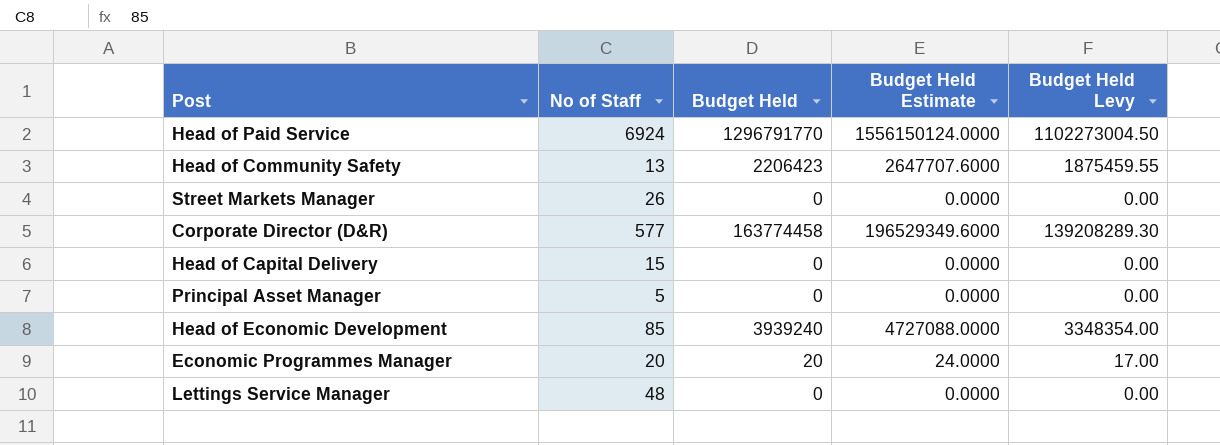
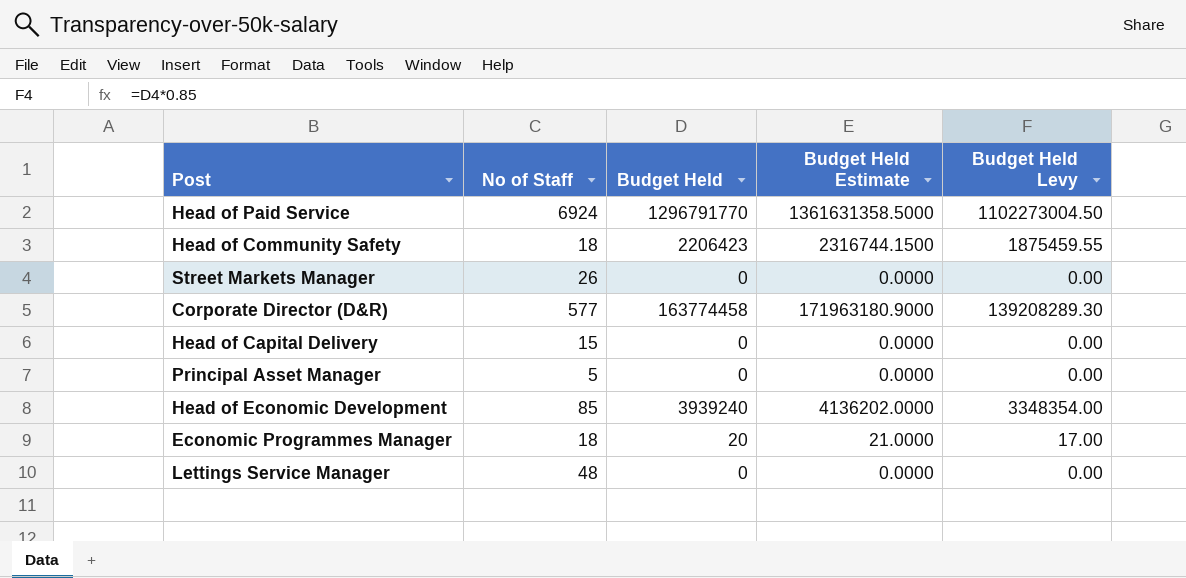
column Budget Held Estimate | formula: [Budget Held] * 1.2 -> [Budget Held] * 1.05
Head of Community Safety | No of Staff: 13 -> 18
Economic Programmes Manager | No of Staff: 20 -> 18

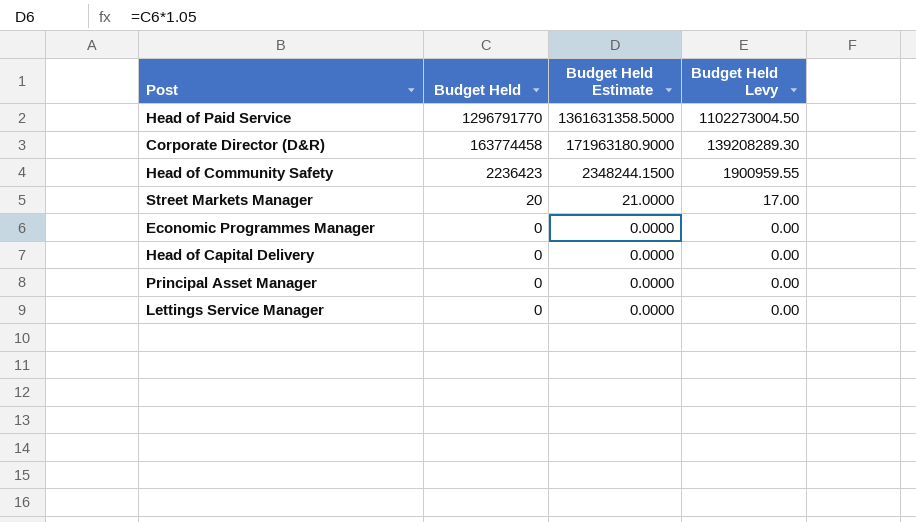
row order: none -> Budget Held descending
column No of Staff | position: 2 -> none
row Head of Economic Development: 85 | 3939240 | 4136202.0000 | 3348354.00 -> none
Head of Community Safety | Budget Held: 2206423 -> 2236423
Head of Community Safety | Budget Held Estimate: 2316744.1500 -> 2348244.1500
Head of Community Safety | Budget Held Levy: 1875459.55 -> 1900959.55
Street Markets Manager | Budget Held: 0 -> 20
Street Markets Manager | Budget Held Estimate: 0.0000 -> 21.0000
Street Markets Manager | Budget Held Levy: 0.00 -> 17.00
Economic Programmes Manager | Budget Held: 20 -> 0
Economic Programmes Manager | Budget Held Estimate: 21.0000 -> 0.0000
Economic Programmes Manager | Budget Held Levy: 17.00 -> 0.00

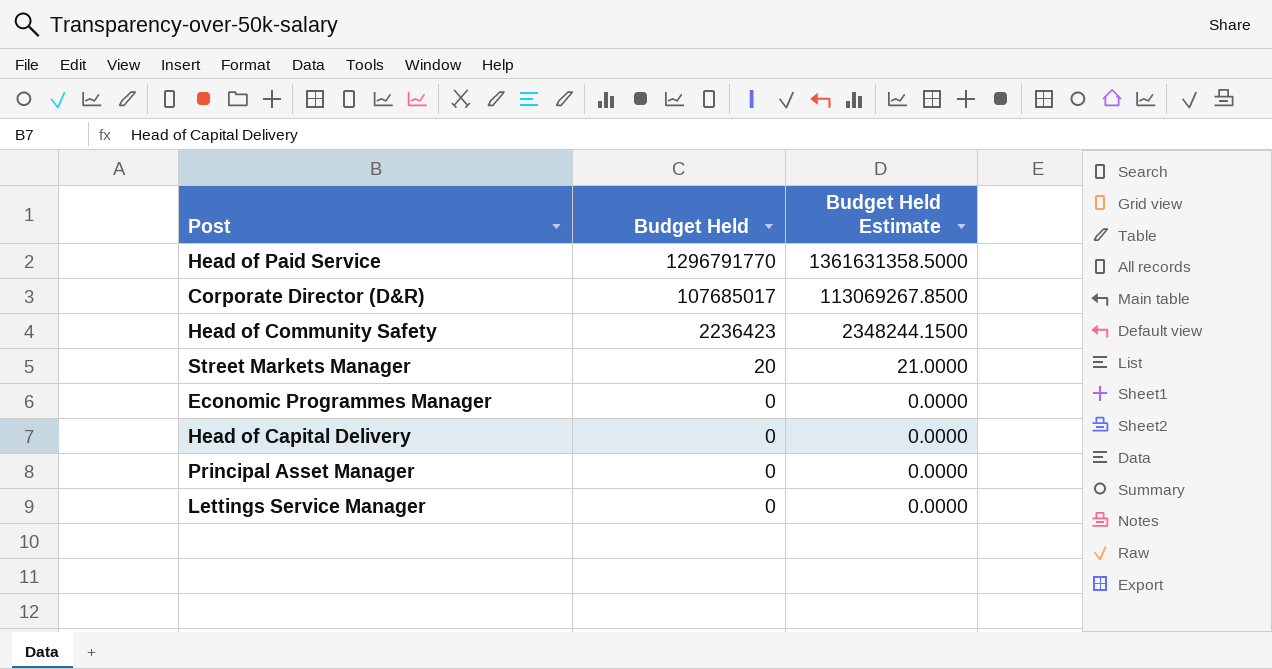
column Budget Held Levy | formula: [Budget Held] * 0.85 -> none
Corporate Director (D&R) | Budget Held: 163774458 -> 107685017
Corporate Director (D&R) | Budget Held Estimate: 171963180.9000 -> 113069267.8500

